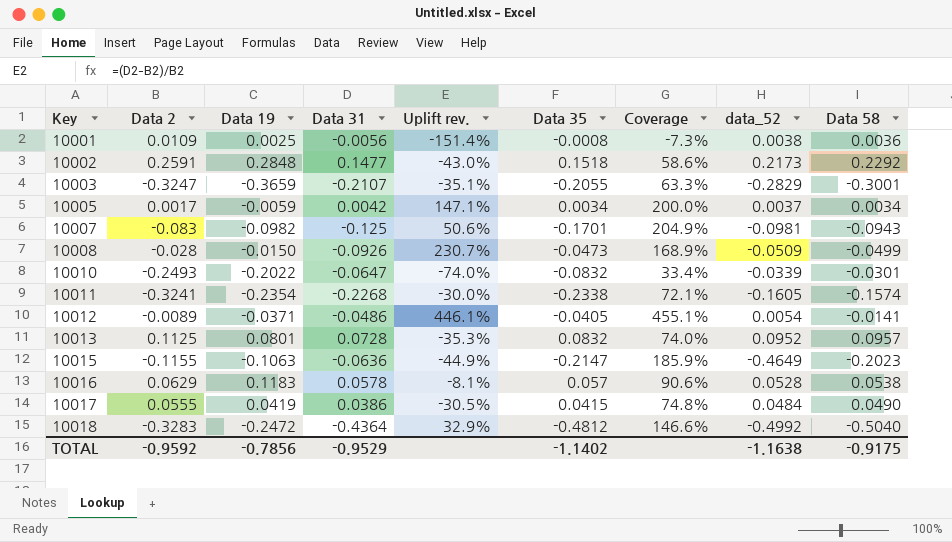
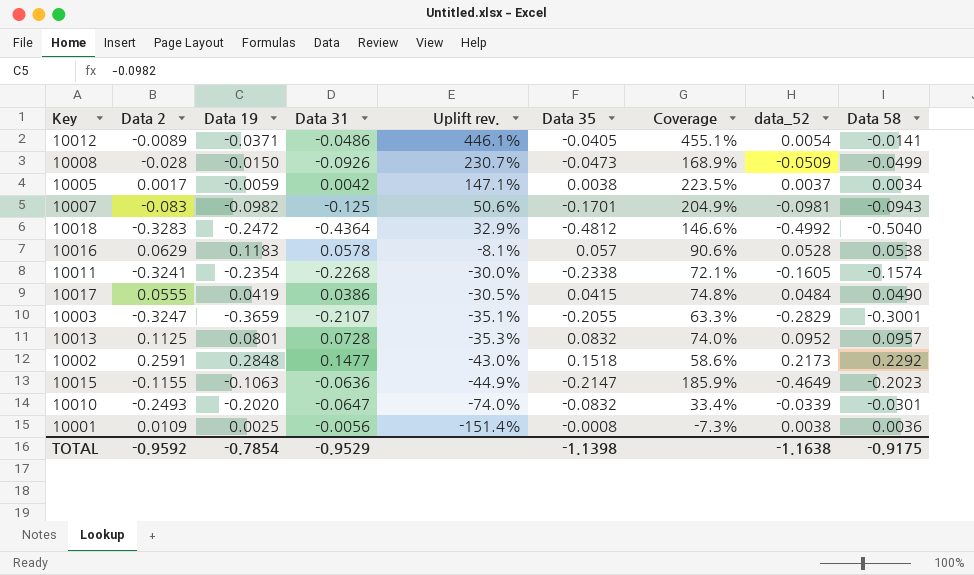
row order: Key ascending -> Uplift rev. descending
10005 | Data 35: 0.0034 -> 0.0038
10005 | Coverage: 200.0% -> 223.5%
10010 | Data 19: -0.2022 -> -0.2020
TOTAL | Data 19: -0.7856 -> -0.7854
TOTAL | Data 35: -1.1402 -> -1.1398

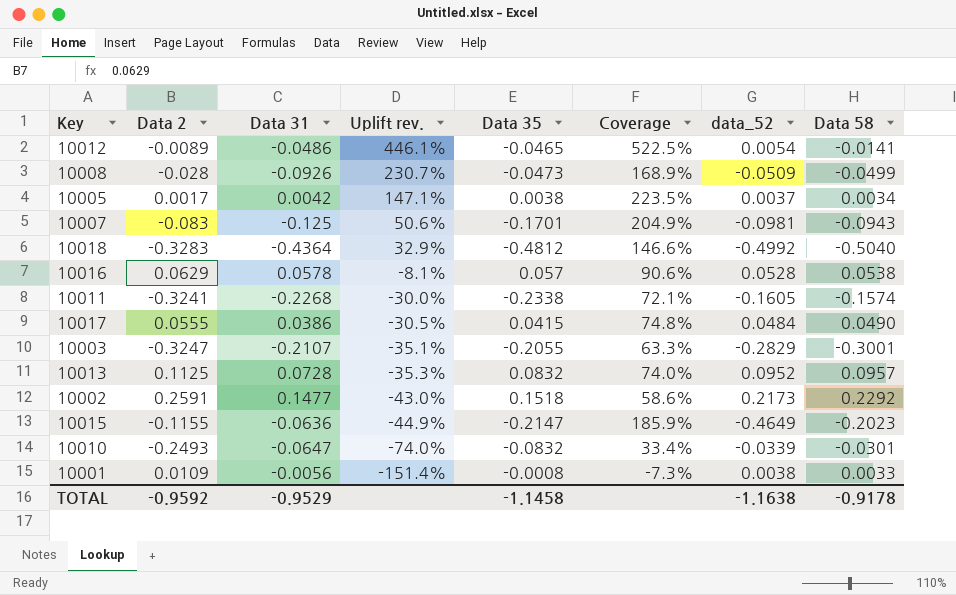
column Data 19 | position: 3 -> none
10012 | Data 35: -0.0405 -> -0.0465
10012 | Coverage: 455.1% -> 522.5%
10001 | Data 58: 0.0036 -> 0.0033
TOTAL | Data 35: -1.1398 -> -1.1458
TOTAL | Data 58: -0.9175 -> -0.9178

